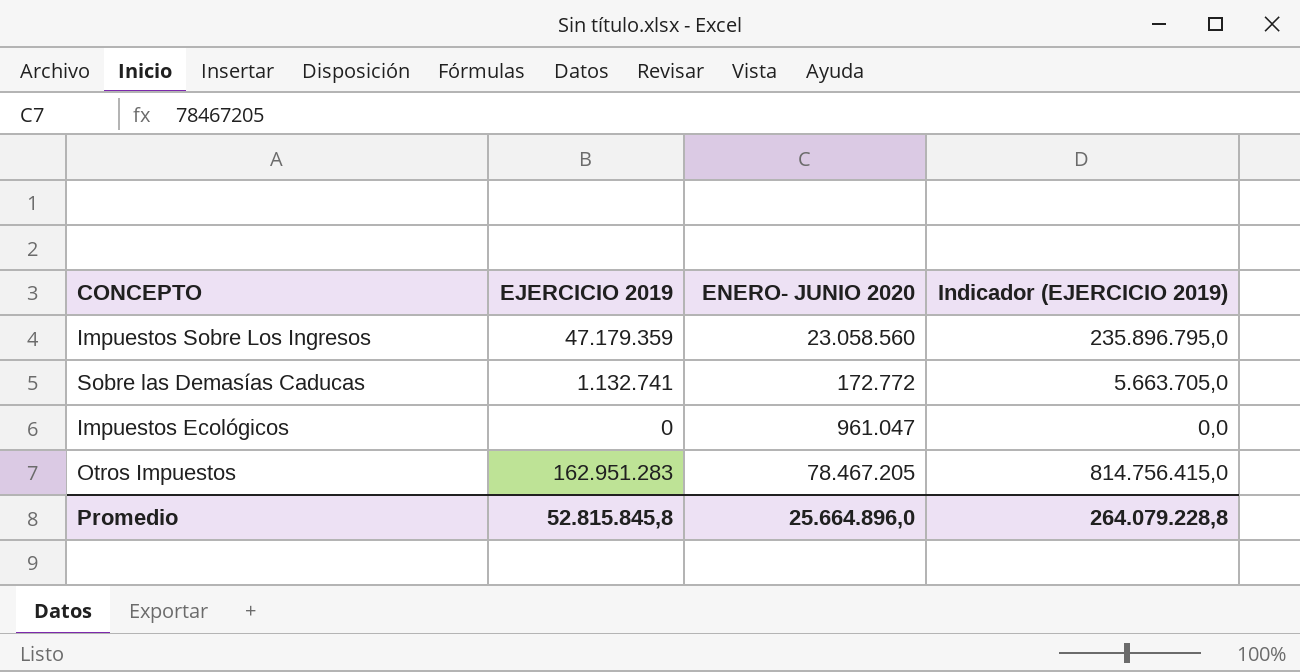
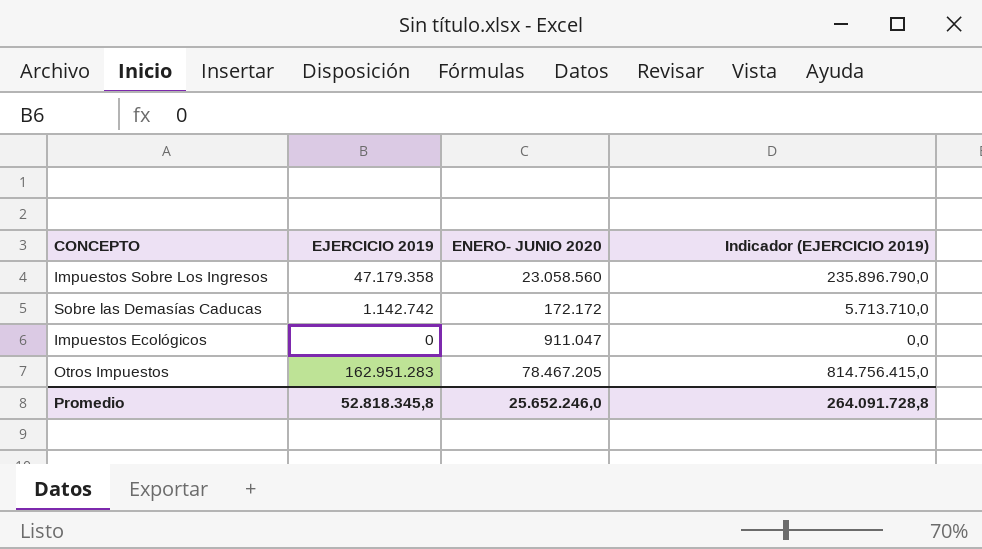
Impuestos Sobre Los Ingresos | EJERCICIO 2019: 47.179.359 -> 47.179.358
Impuestos Sobre Los Ingresos | Indicador (EJERCICIO 2019): 235.896.795,0 -> 235.896.790,0
Sobre las Demasías Caducas | EJERCICIO 2019: 1.132.741 -> 1.142.742
Sobre las Demasías Caducas | ENERO- JUNIO 2020: 172.772 -> 172.172
Sobre las Demasías Caducas | Indicador (EJERCICIO 2019): 5.663.705,0 -> 5.713.710,0
Impuestos Ecológicos | ENERO- JUNIO 2020: 961.047 -> 911.047
Promedio | EJERCICIO 2019: 52.815.845,8 -> 52.818.345,8
Promedio | ENERO- JUNIO 2020: 25.664.896,0 -> 25.652.246,0
Promedio | Indicador (EJERCICIO 2019): 264.079.228,8 -> 264.091.728,8

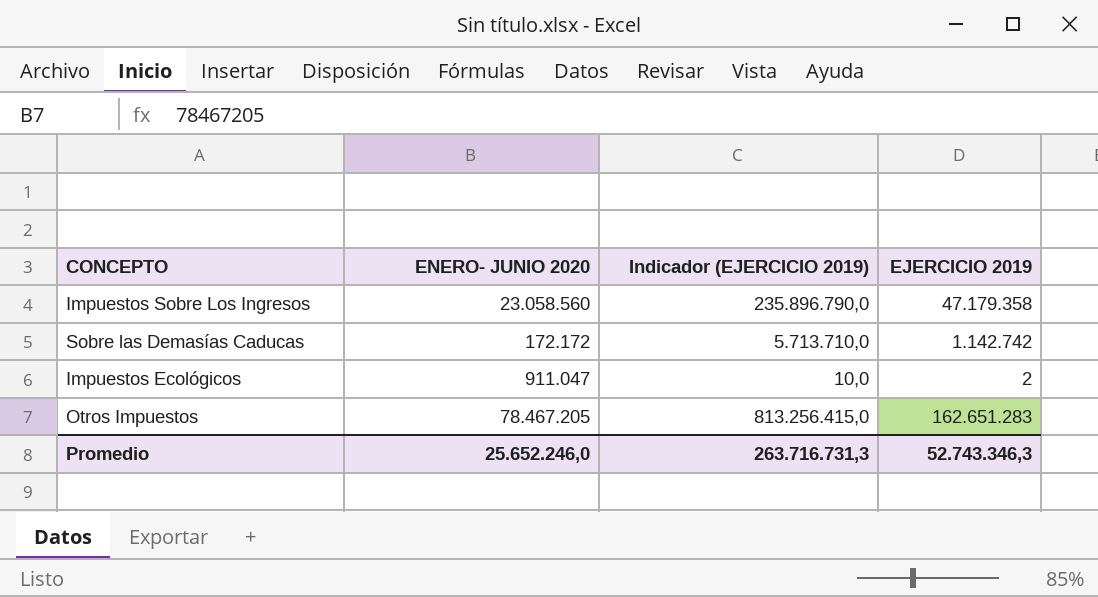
column EJERCICIO 2019 | position: 2 -> 4
Impuestos Ecológicos | Indicador (EJERCICIO 2019): 0,0 -> 10,0
Impuestos Ecológicos | EJERCICIO 2019: 0 -> 2
Otros Impuestos | Indicador (EJERCICIO 2019): 814.756.415,0 -> 813.256.415,0
Otros Impuestos | EJERCICIO 2019: 162.951.283 -> 162.651.283
Promedio | Indicador (EJERCICIO 2019): 264.091.728,8 -> 263.716.731,3
Promedio | EJERCICIO 2019: 52.818.345,8 -> 52.743.346,3

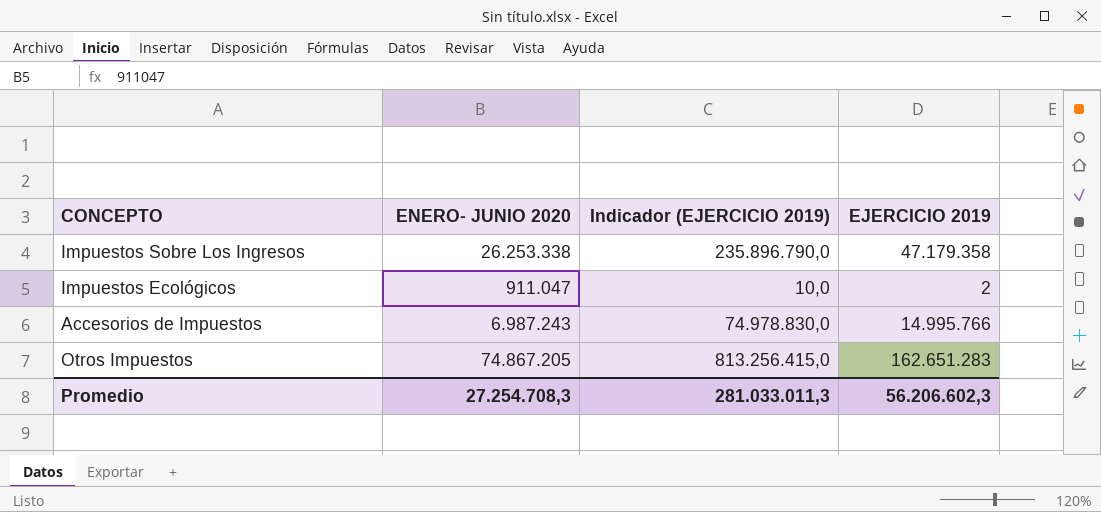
row Sobre las Demasías Caducas: 172.172 | 5.713.710,0 | 1.142.742 -> none
Impuestos Sobre Los Ingresos | ENERO- JUNIO 2020: 23.058.560 -> 26.253.338
row Accesorios de Impuestos: none -> 6.987.243 | 74.978.830,0 | 14.995.766
Otros Impuestos | ENERO- JUNIO 2020: 78.467.205 -> 74.867.205
Promedio | ENERO- JUNIO 2020: 25.652.246,0 -> 27.254.708,3
Promedio | Indicador (EJERCICIO 2019): 263.716.731,3 -> 281.033.011,3
Promedio | EJERCICIO 2019: 52.743.346,3 -> 56.206.602,3

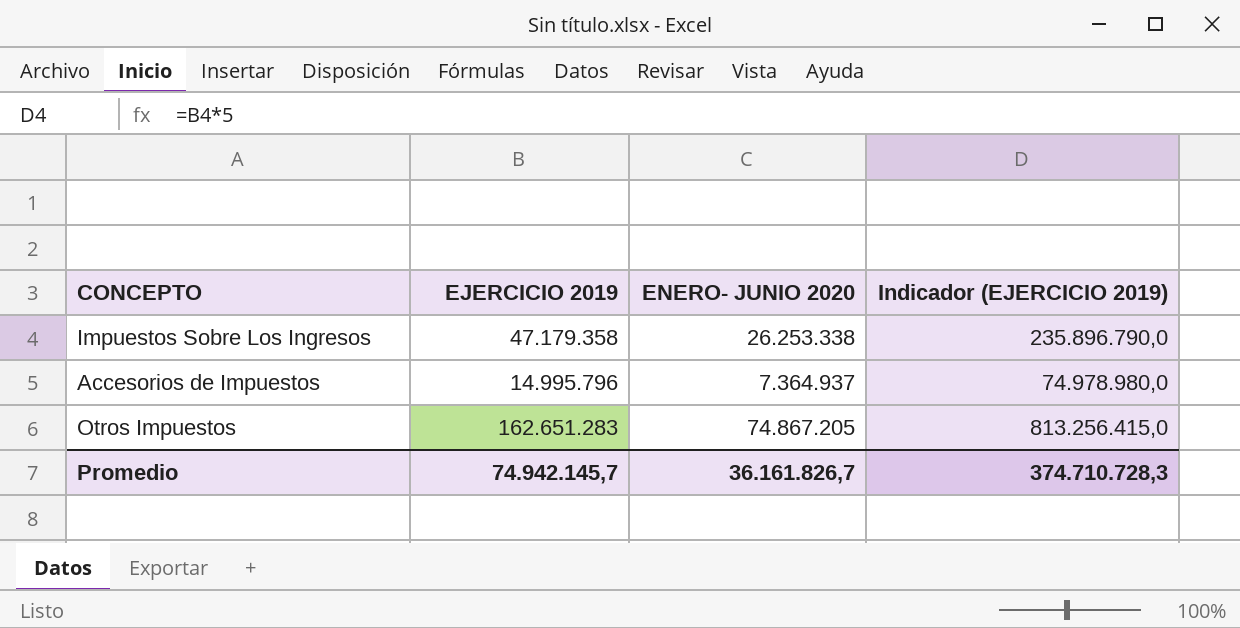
column EJERCICIO 2019 | position: 4 -> 2
row Impuestos Ecológicos: 911.047 | 10,0 | 2 -> none
Accesorios de Impuestos | EJERCICIO 2019: 14.995.766 -> 14.995.796
Accesorios de Impuestos | ENERO- JUNIO 2020: 6.987.243 -> 7.364.937
Accesorios de Impuestos | Indicador (EJERCICIO 2019): 74.978.830,0 -> 74.978.980,0
Promedio | EJERCICIO 2019: 56.206.602,3 -> 74.942.145,7
Promedio | ENERO- JUNIO 2020: 27.254.708,3 -> 36.161.826,7
Promedio | Indicador (EJERCICIO 2019): 281.033.011,3 -> 374.710.728,3

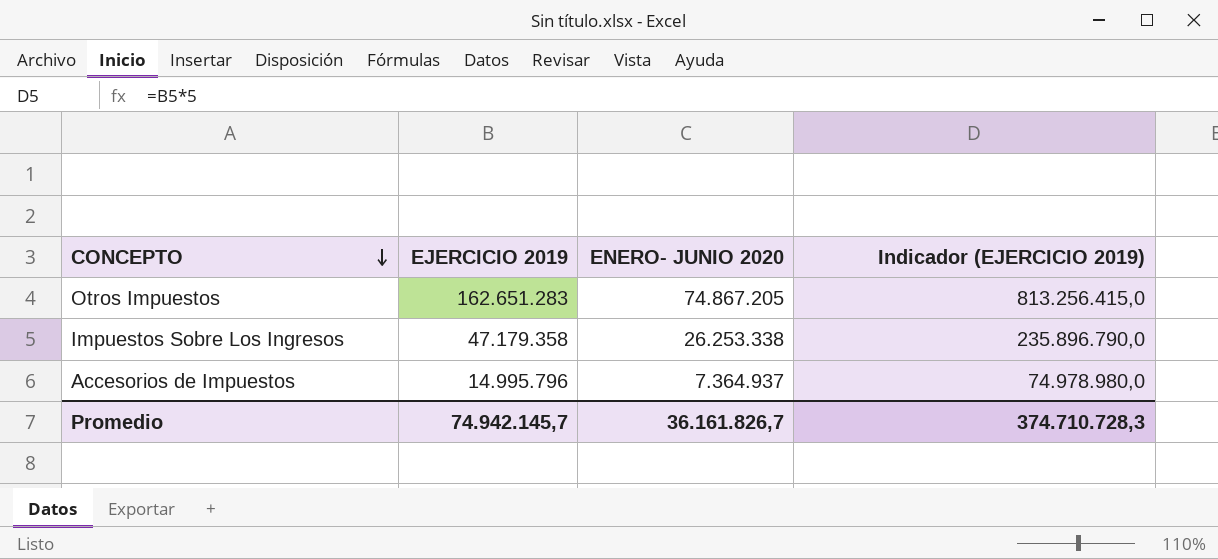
row order: none -> CONCEPTO descending

